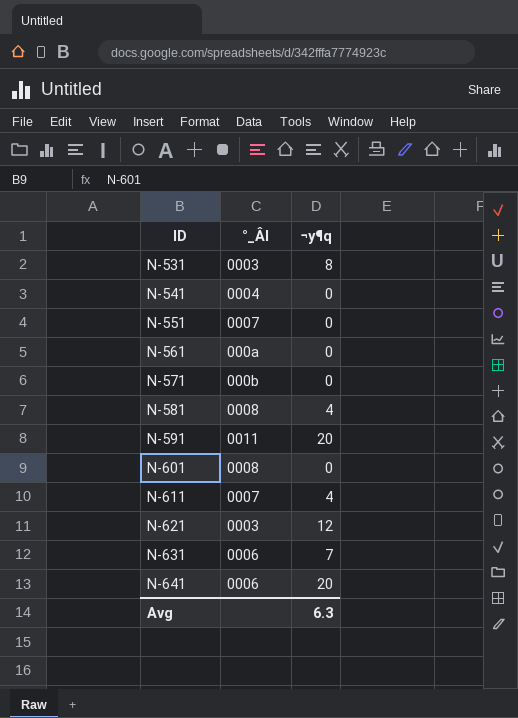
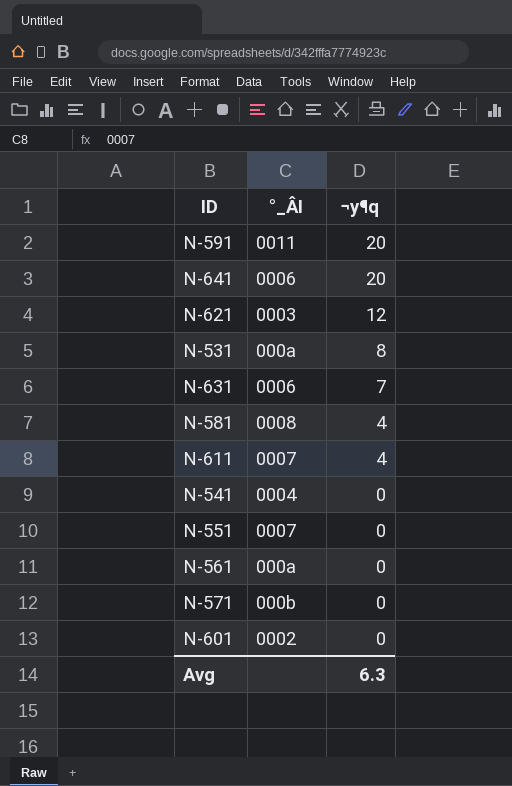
row order: ID ascending -> ¬y¶q descending
N-531 | °_ÂI: 0003 -> 000a
N-601 | °_ÂI: 0008 -> 0002

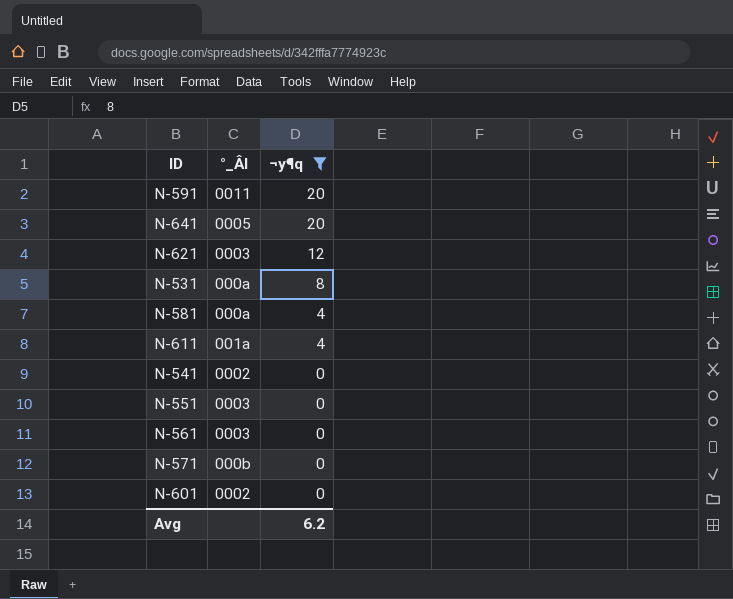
filter: none -> ¬y¶q != 7
N-641 | °_ÂI: 0006 -> 0005
N-581 | °_ÂI: 0008 -> 000a
N-611 | °_ÂI: 0007 -> 001a
N-541 | °_ÂI: 0004 -> 0002
N-551 | °_ÂI: 0007 -> 0003
N-561 | °_ÂI: 000a -> 0003
Avg | ¬y¶q: 6.3 -> 6.2

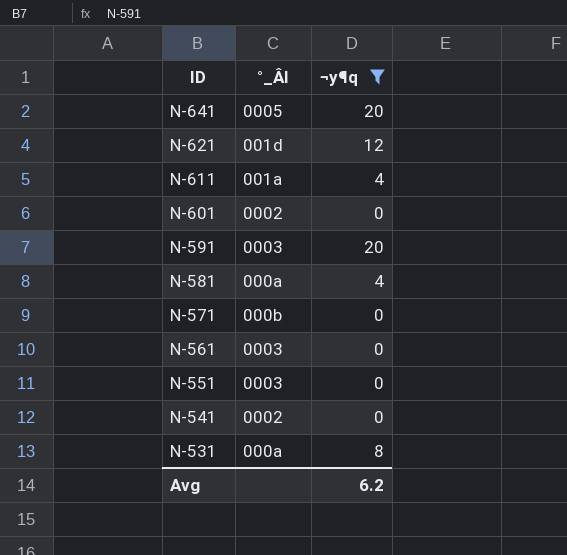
row order: ¬y¶q descending -> ID descending
N-621 | °_ÂI: 0003 -> 001d
N-591 | °_ÂI: 0011 -> 0003

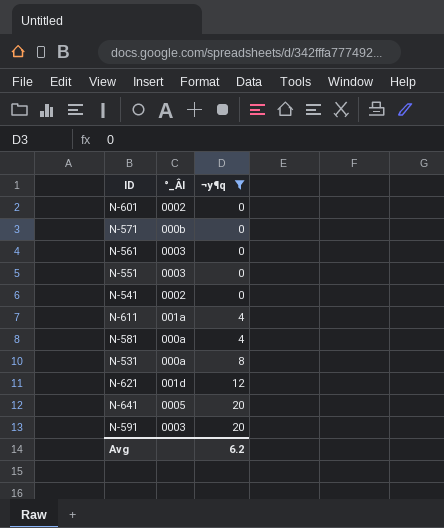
row order: ID descending -> ¬y¶q ascending

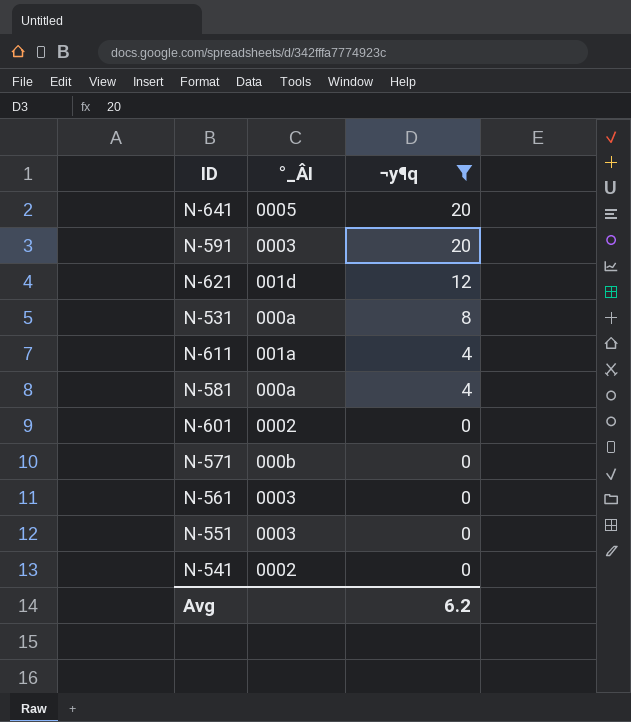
row order: ¬y¶q ascending -> ¬y¶q descending

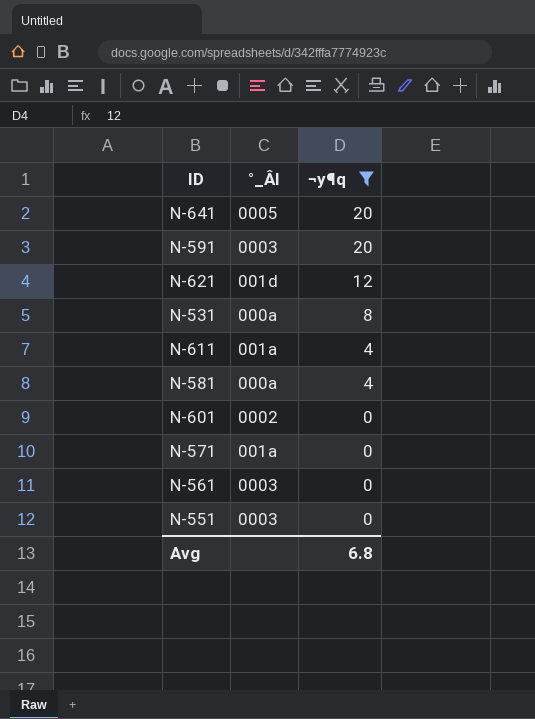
row N-541: 0002 | 0 -> none
N-571 | °_ÂI: 000b -> 001a
Avg | ¬y¶q: 6.2 -> 6.8

